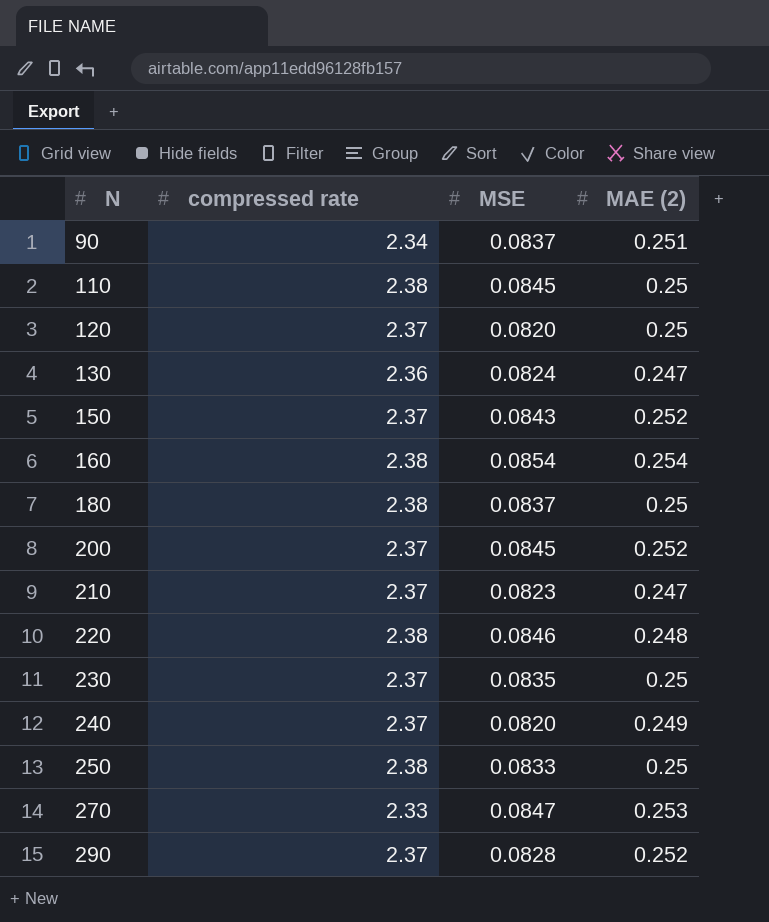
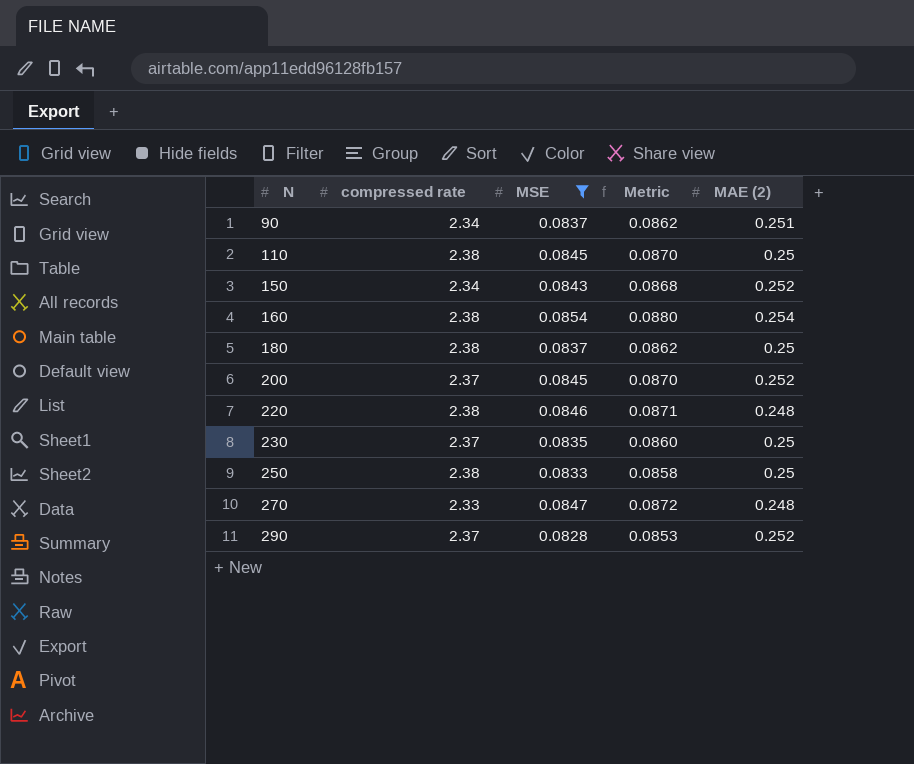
filter: none -> MSE >= 0.0828
column Metric | formula: none -> [MSE] * 1.03
150 | compressed rate: 2.37 -> 2.34
270 | MAE (2): 0.253 -> 0.248

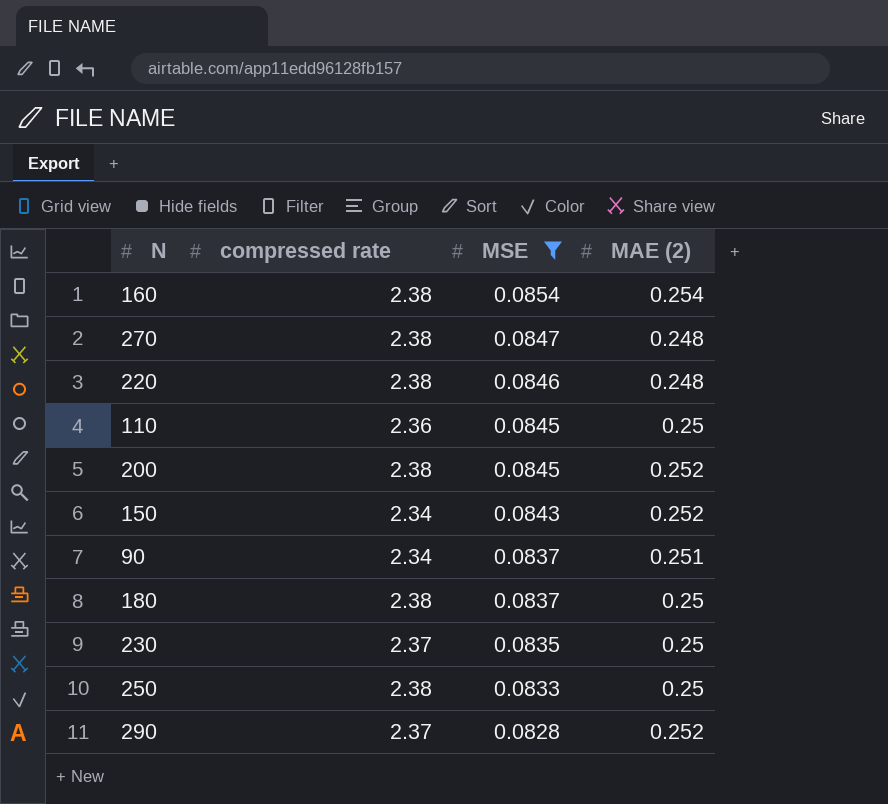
row order: N ascending -> MSE descending
column Metric | formula: [MSE] * 1.03 -> none
270 | compressed rate: 2.33 -> 2.38
110 | compressed rate: 2.38 -> 2.36
200 | compressed rate: 2.37 -> 2.38

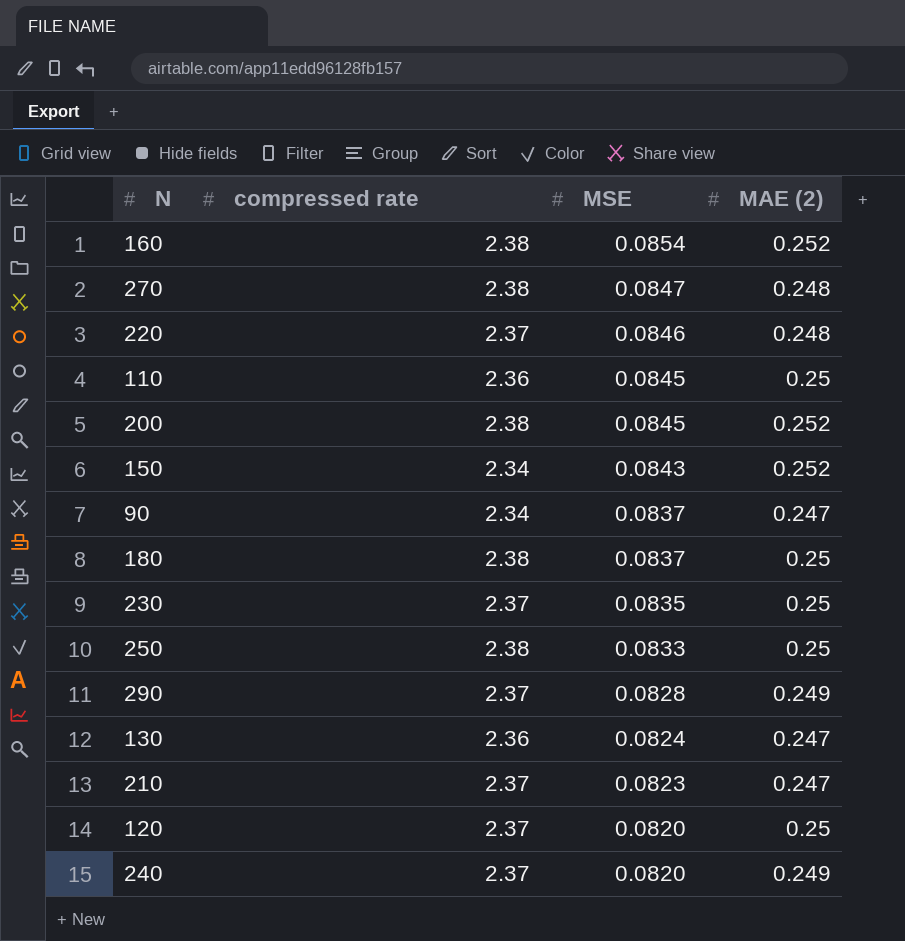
filter: MSE >= 0.0828 -> none
160 | MAE (2): 0.254 -> 0.252
220 | compressed rate: 2.38 -> 2.37
90 | MAE (2): 0.251 -> 0.247
290 | MAE (2): 0.252 -> 0.249

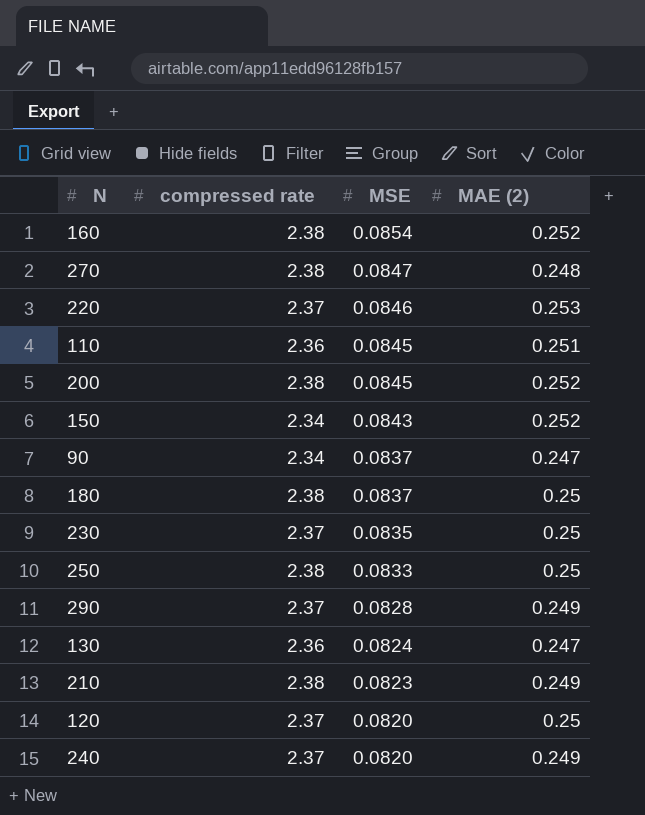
220 | MAE (2): 0.248 -> 0.253
110 | MAE (2): 0.25 -> 0.251
210 | compressed rate: 2.37 -> 2.38
210 | MAE (2): 0.247 -> 0.249

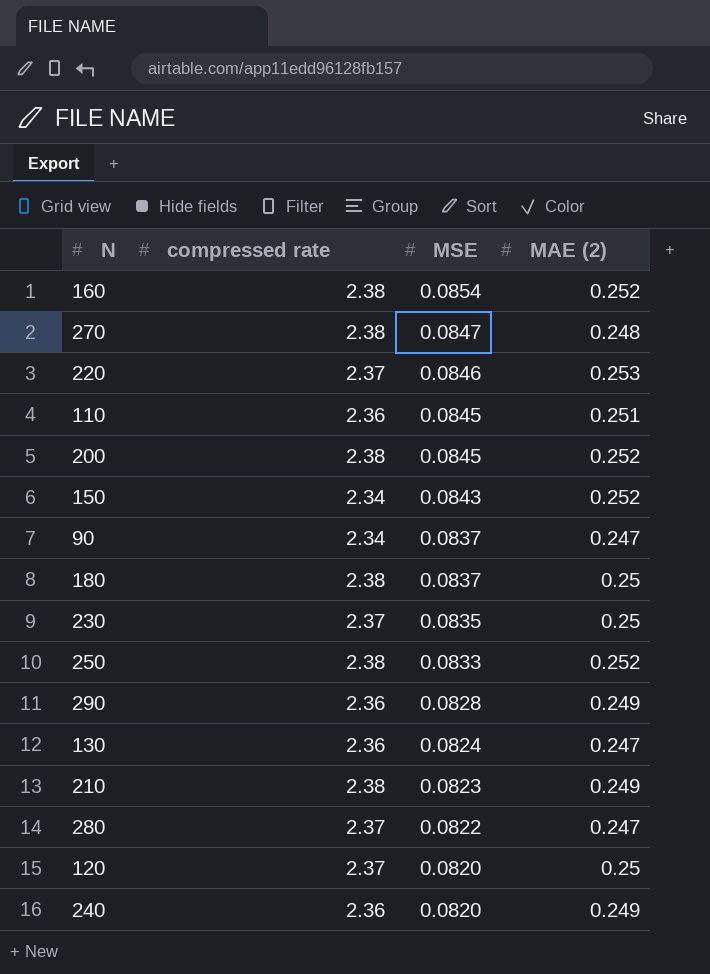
250 | MAE (2): 0.25 -> 0.252
290 | compressed rate: 2.37 -> 2.36
row 280: none -> 2.37 | 0.0822 | 0.247
240 | compressed rate: 2.37 -> 2.36

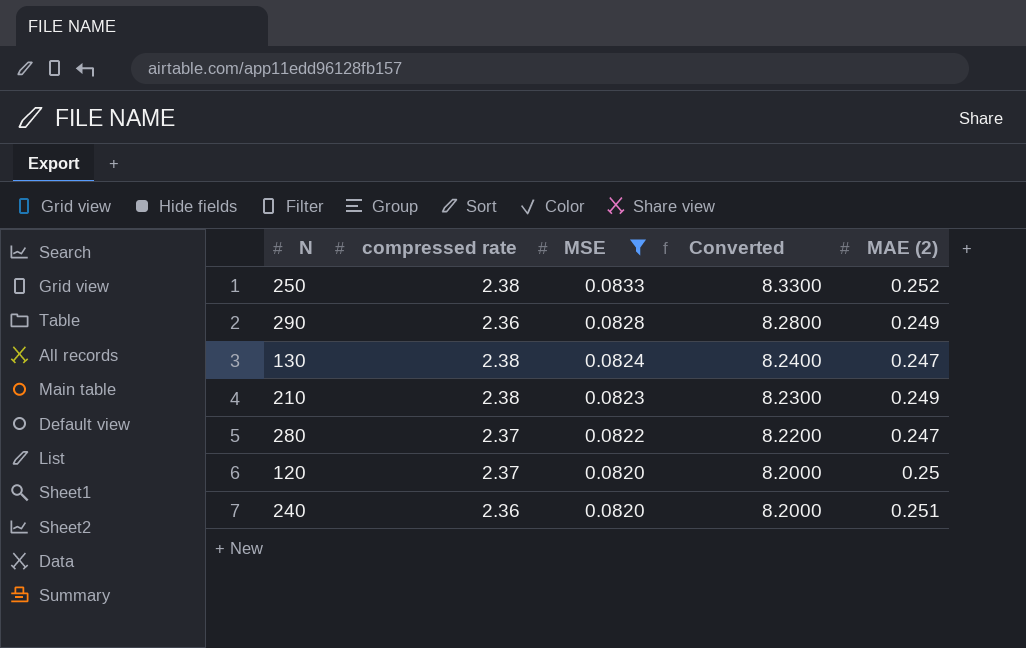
filter: none -> MSE <= 0.0833
column Converted | formula: none -> [MSE] * 100
130 | compressed rate: 2.36 -> 2.38
240 | MAE (2): 0.249 -> 0.251

